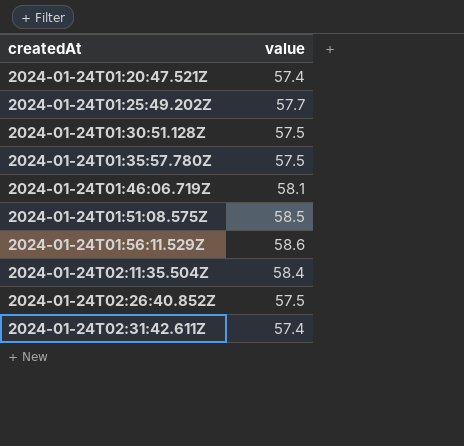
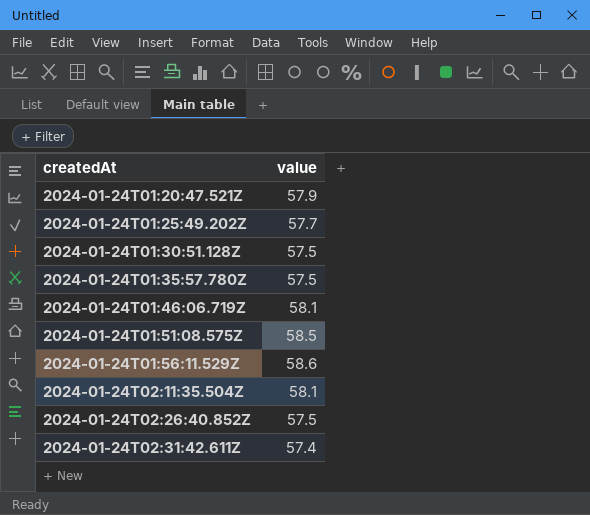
2024-01-24T01:20:47.521Z | value: 57.4 -> 57.9
2024-01-24T02:11:35.504Z | value: 58.4 -> 58.1

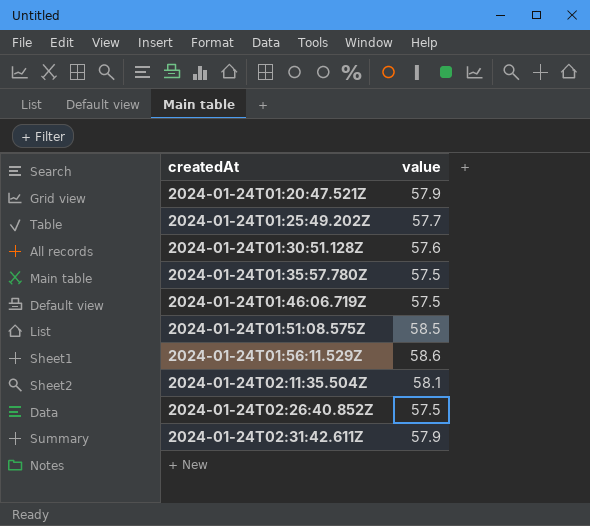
2024-01-24T01:30:51.128Z | value: 57.5 -> 57.6
2024-01-24T01:46:06.719Z | value: 58.1 -> 57.5
2024-01-24T02:31:42.611Z | value: 57.4 -> 57.9

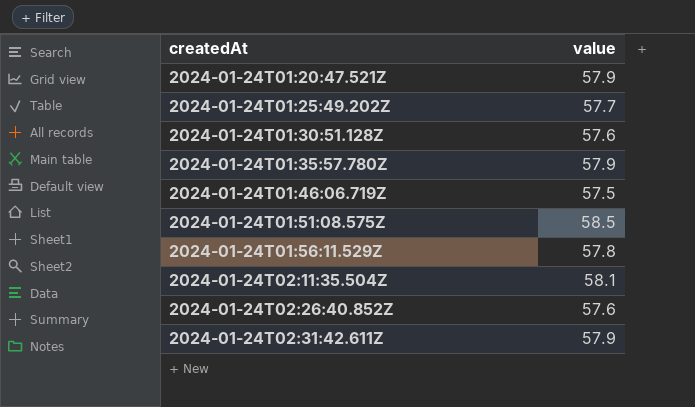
2024-01-24T01:35:57.780Z | value: 57.5 -> 57.9
2024-01-24T01:56:11.529Z | value: 58.6 -> 57.8
2024-01-24T02:26:40.852Z | value: 57.5 -> 57.6

